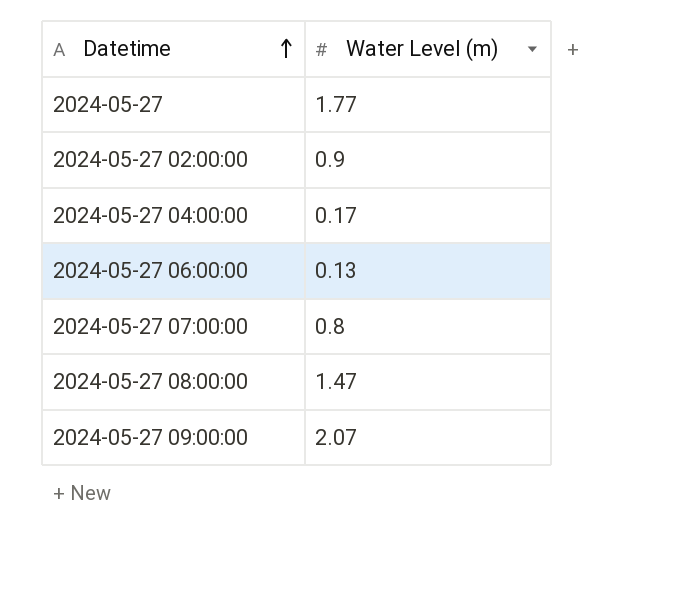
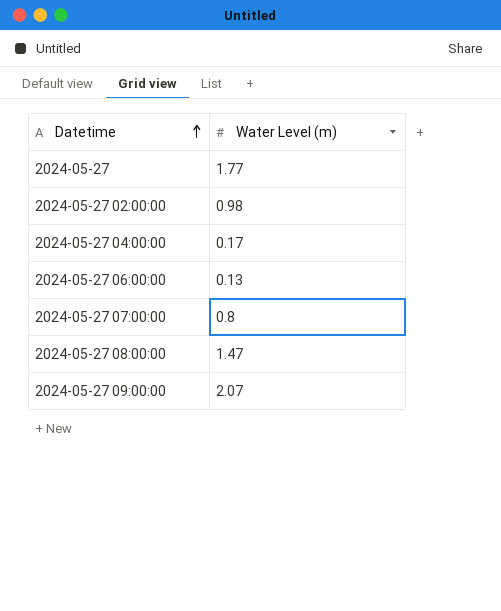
2024-05-27 02:00:00 | Water Level (m): 0.9 -> 0.98

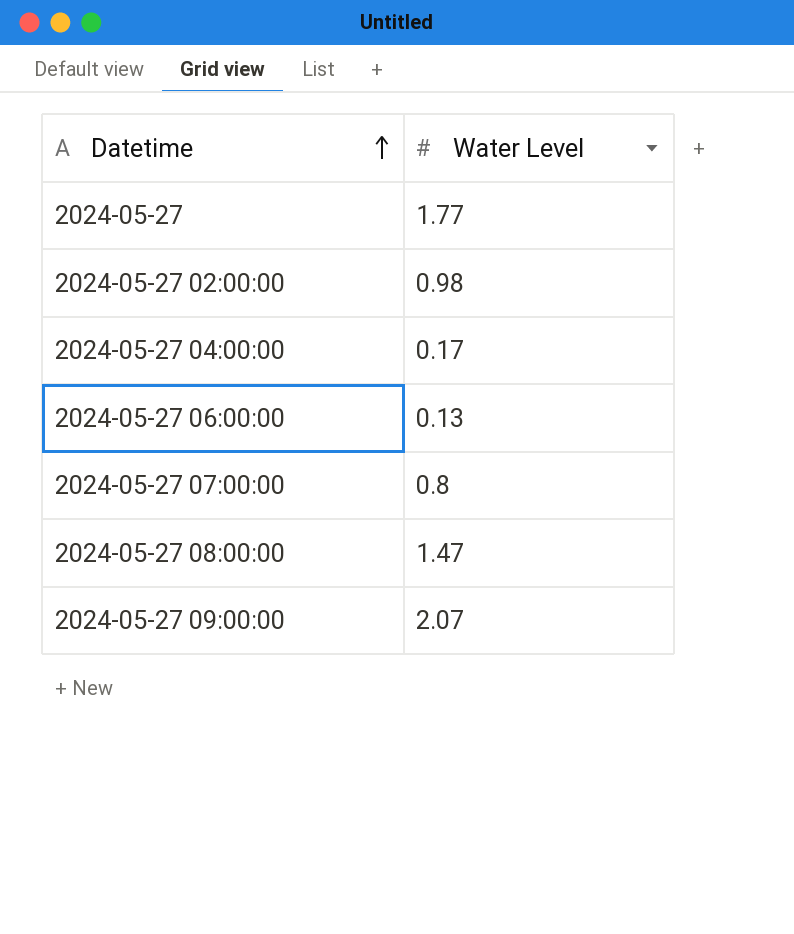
column name: Water Level (m) -> Water Level

